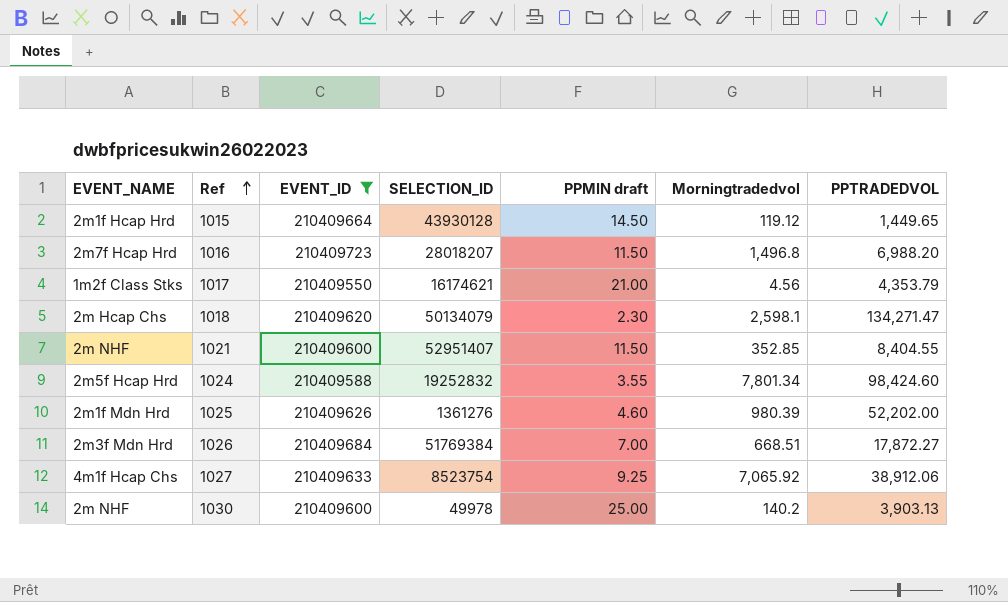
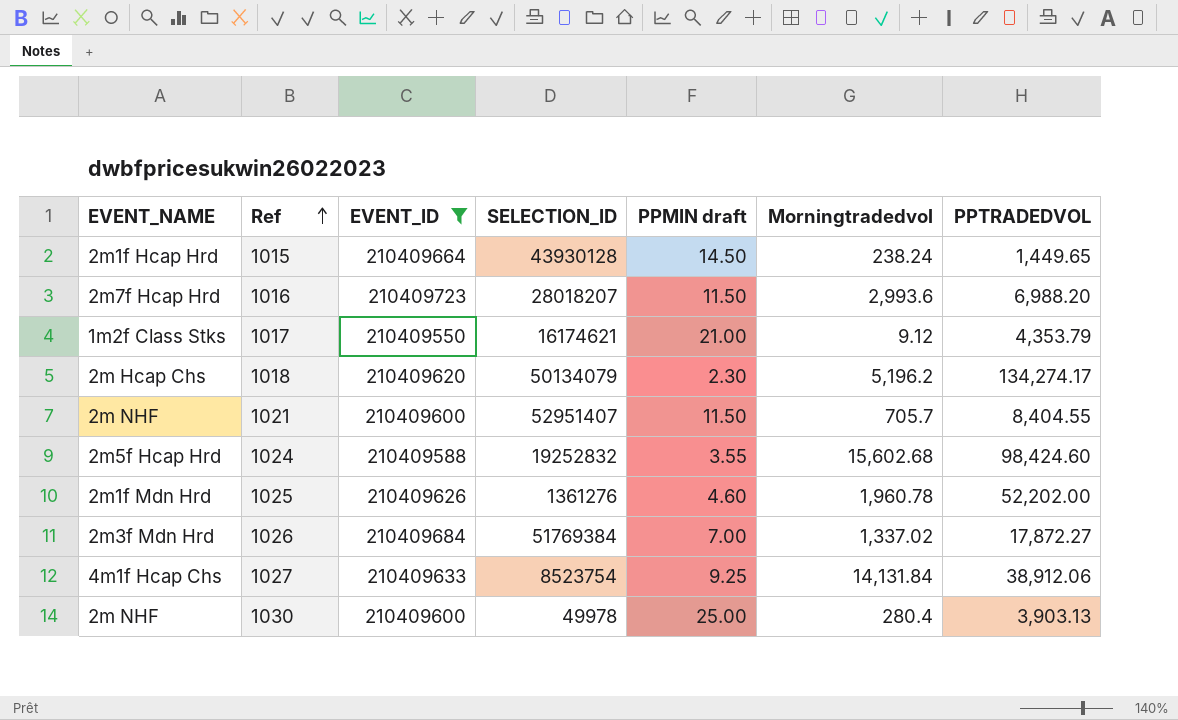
1015 | Morningtradedvol: 119.12 -> 238.24
1016 | Morningtradedvol: 1,496.8 -> 2,993.6
1017 | Morningtradedvol: 4.56 -> 9.12
1018 | Morningtradedvol: 2,598.1 -> 5,196.2
1018 | PPTRADEDVOL: 134,271.47 -> 134,274.17
1021 | Morningtradedvol: 352.85 -> 705.7
1024 | Morningtradedvol: 7,801.34 -> 15,602.68
1025 | Morningtradedvol: 980.39 -> 1,960.78
1026 | Morningtradedvol: 668.51 -> 1,337.02
1027 | Morningtradedvol: 7,065.92 -> 14,131.84
1030 | Morningtradedvol: 140.2 -> 280.4

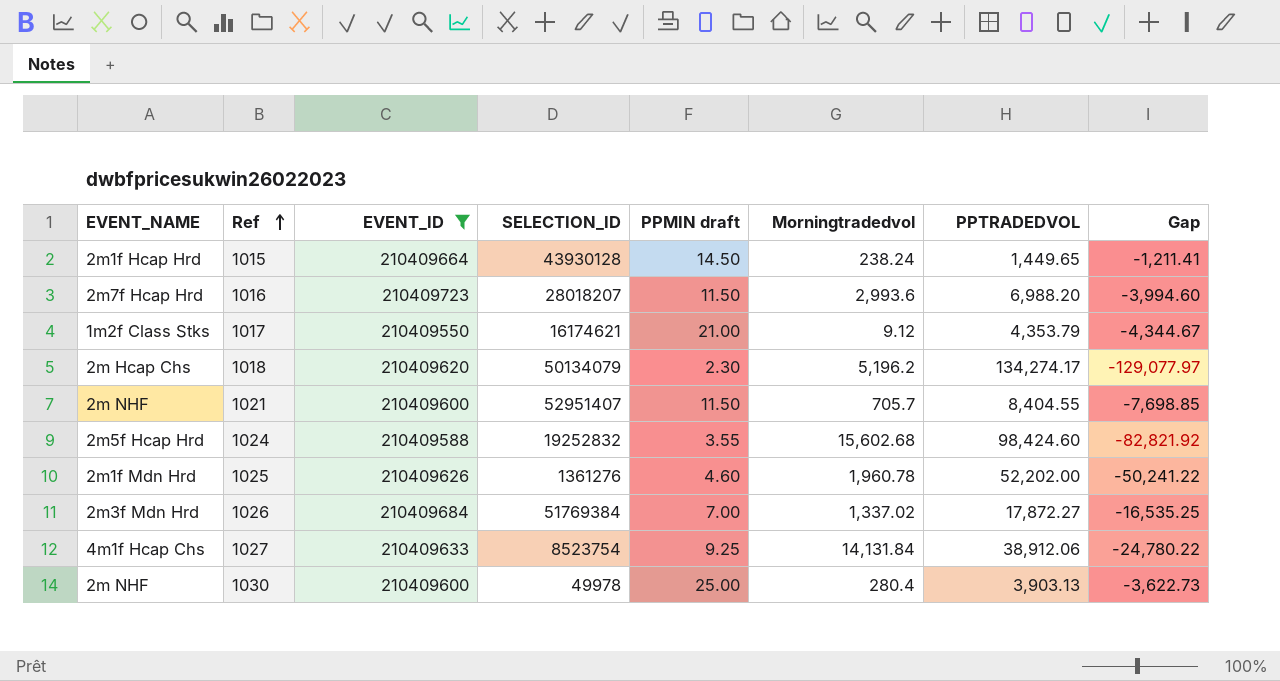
column Gap | formula: none -> [Morningtradedvol] - [PPTRADEDVOL]

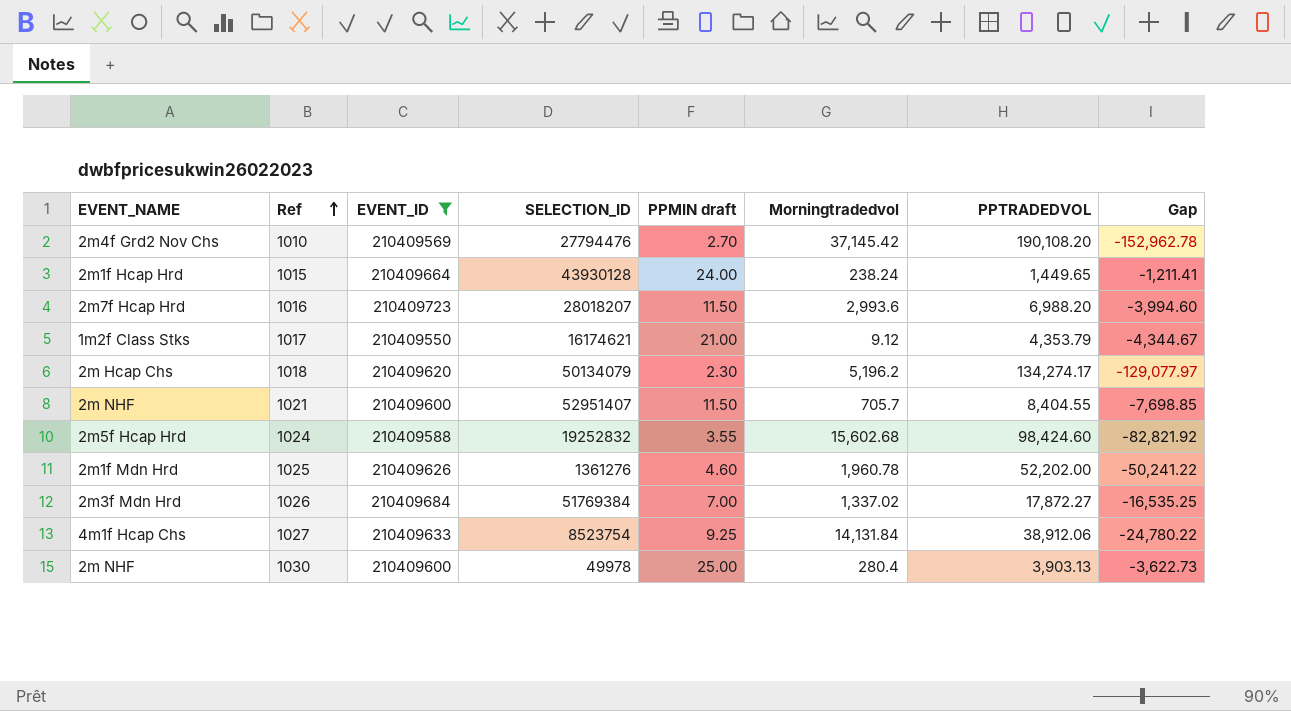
row 1010: none -> 2m4f Grd2 Nov Chs | 210409569 | 27794476 | 2.70 | 37,145.42 | 190,108.20 | -152,962.78
1015 | PPMIN draft: 14.50 -> 24.00

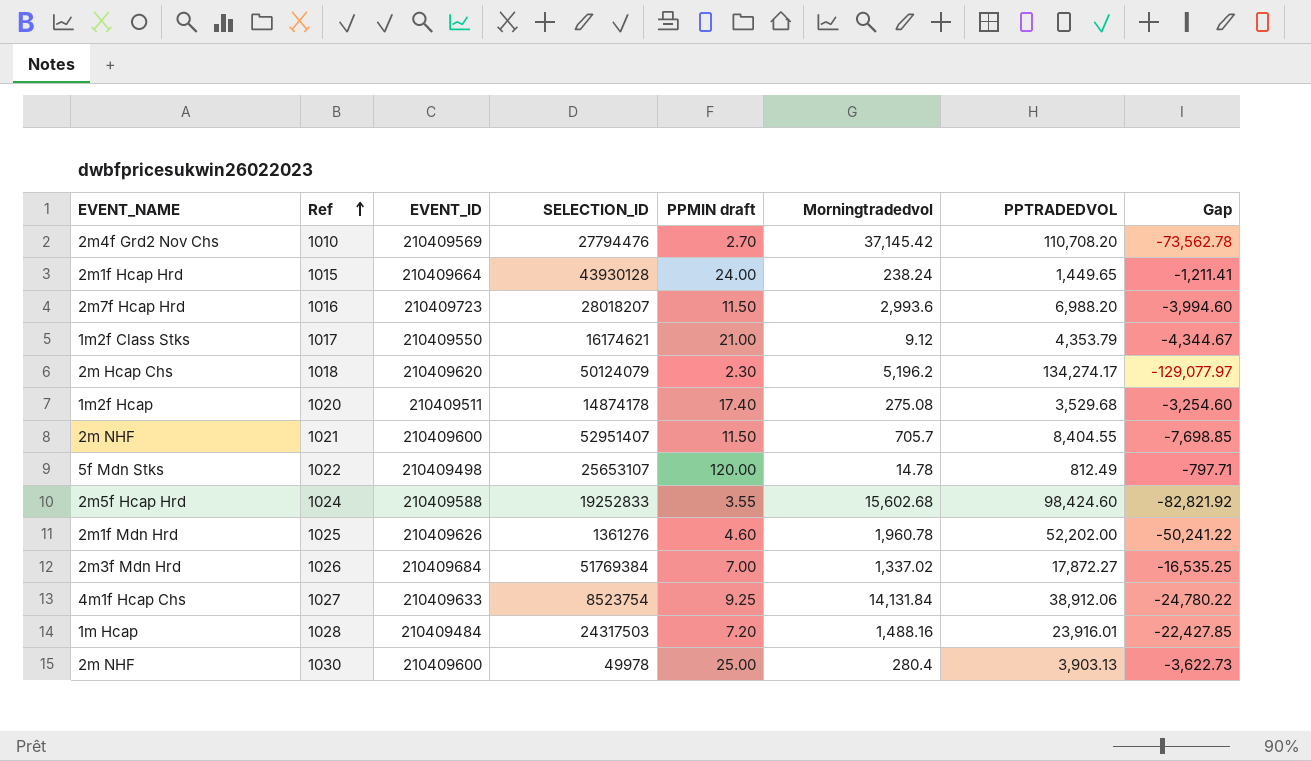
filter: EVENT_ID >= 210409550 -> none
1010 | PPTRADEDVOL: 190,108.20 -> 110,708.20
1010 | Gap: -152,962.78 -> -73,562.78
1018 | SELECTION_ID: 50134079 -> 50124079
1024 | SELECTION_ID: 19252832 -> 19252833

